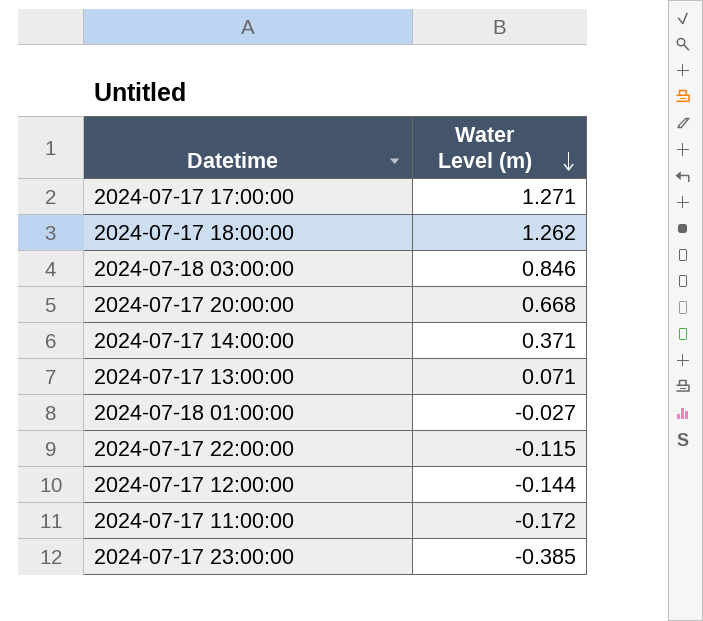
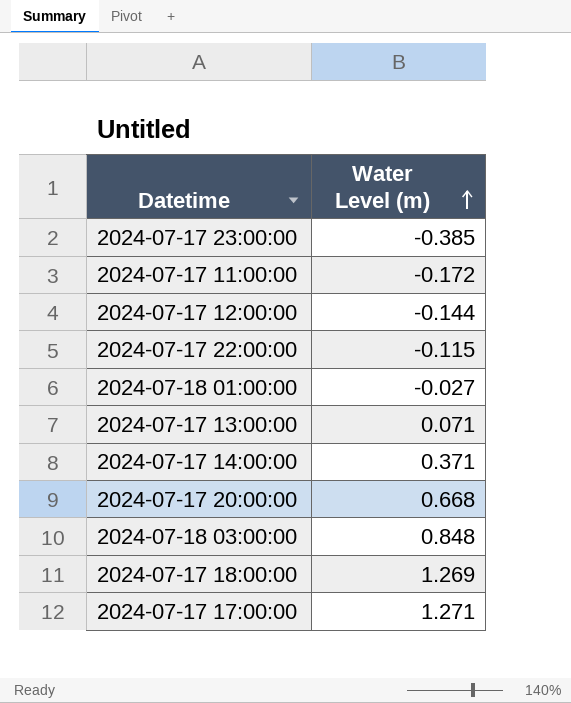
row order: Water Level (m) descending -> Water Level (m) ascending
2024-07-18 03:00:00 | Water Level (m): 0.846 -> 0.848
2024-07-17 18:00:00 | Water Level (m): 1.262 -> 1.269

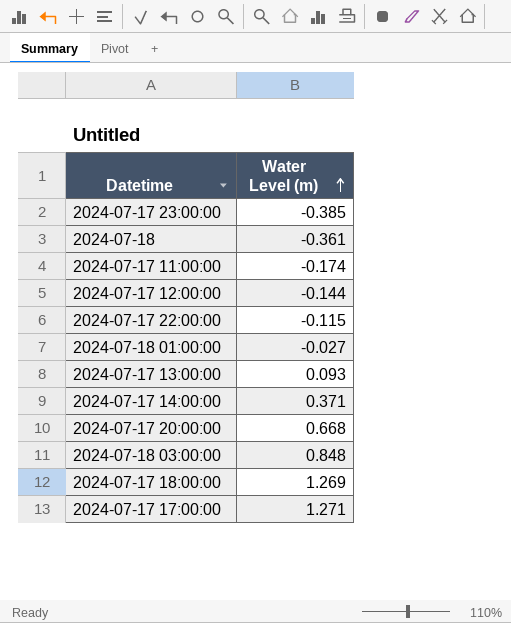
row 2024-07-18: none -> -0.361
2024-07-17 11:00:00 | Water Level (m): -0.172 -> -0.174
2024-07-17 13:00:00 | Water Level (m): 0.071 -> 0.093

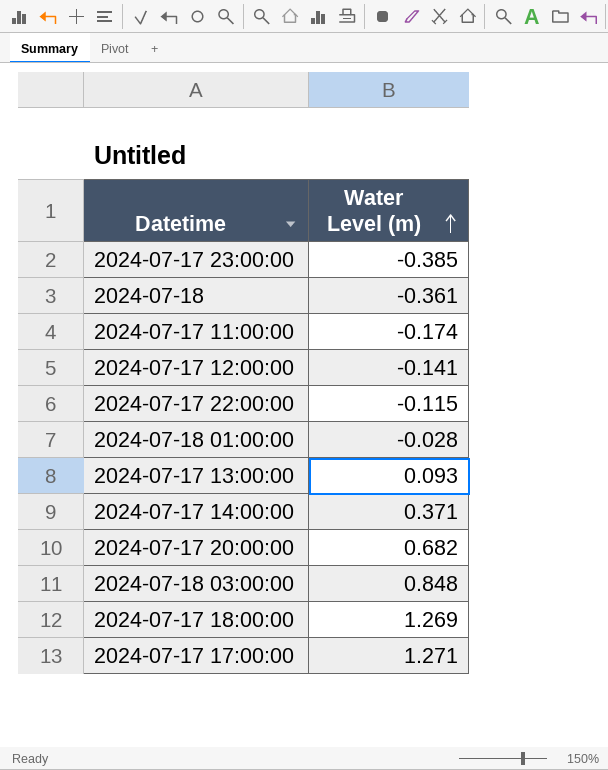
2024-07-17 12:00:00 | Water Level (m): -0.144 -> -0.141
2024-07-18 01:00:00 | Water Level (m): -0.027 -> -0.028
2024-07-17 20:00:00 | Water Level (m): 0.668 -> 0.682

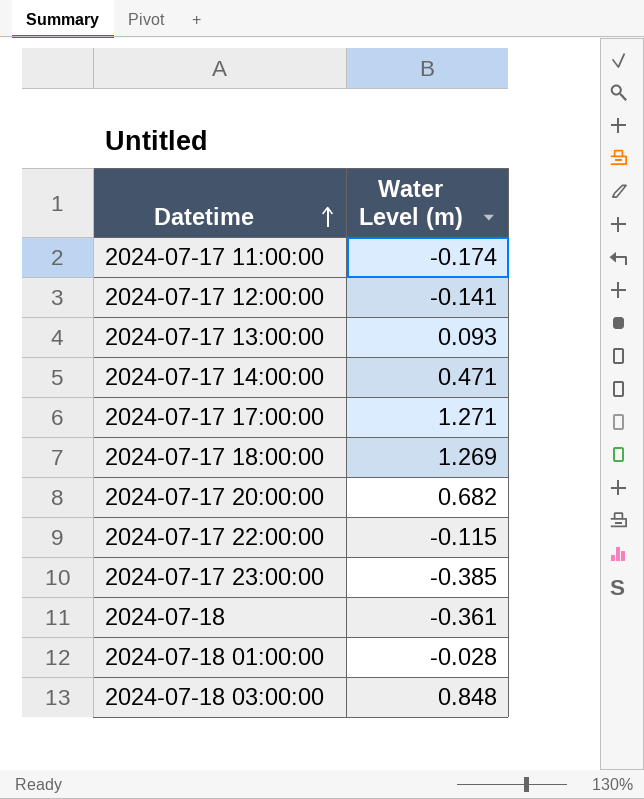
row order: Water Level (m) ascending -> Datetime ascending
2024-07-17 14:00:00 | Water Level (m): 0.371 -> 0.471

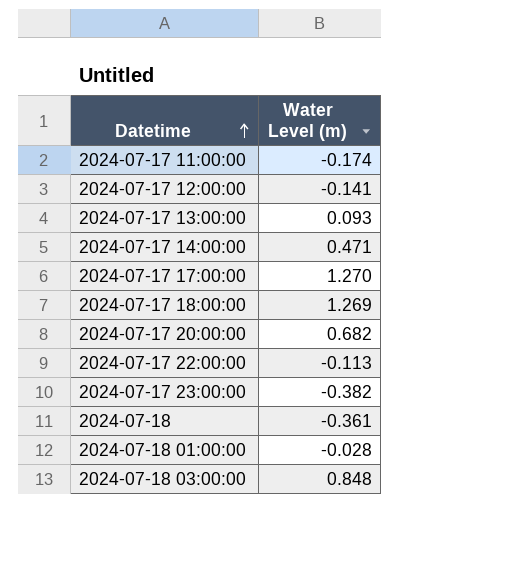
2024-07-17 17:00:00 | Water Level (m): 1.271 -> 1.270
2024-07-17 22:00:00 | Water Level (m): -0.115 -> -0.113
2024-07-17 23:00:00 | Water Level (m): -0.385 -> -0.382

